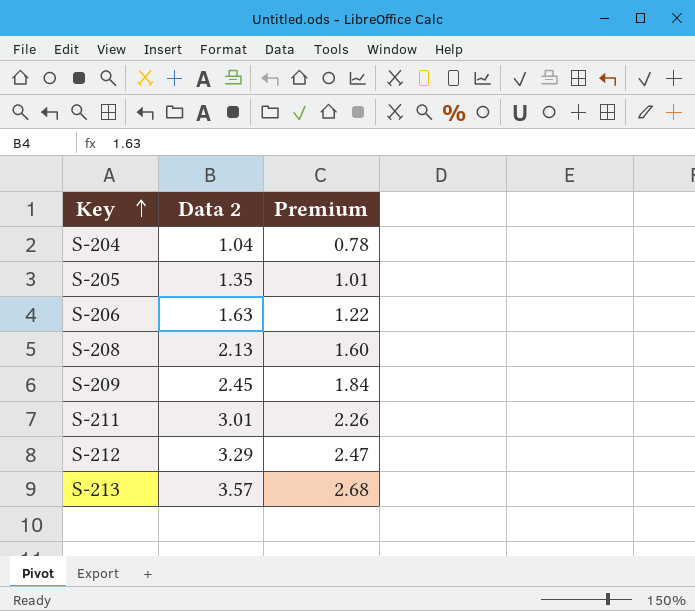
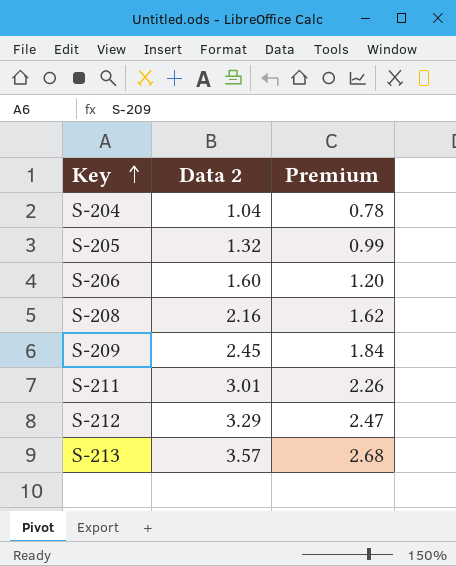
S-205 | Data 2: 1.35 -> 1.32
S-205 | Premium: 1.01 -> 0.99
S-206 | Data 2: 1.63 -> 1.60
S-206 | Premium: 1.22 -> 1.20
S-208 | Data 2: 2.13 -> 2.16
S-208 | Premium: 1.60 -> 1.62

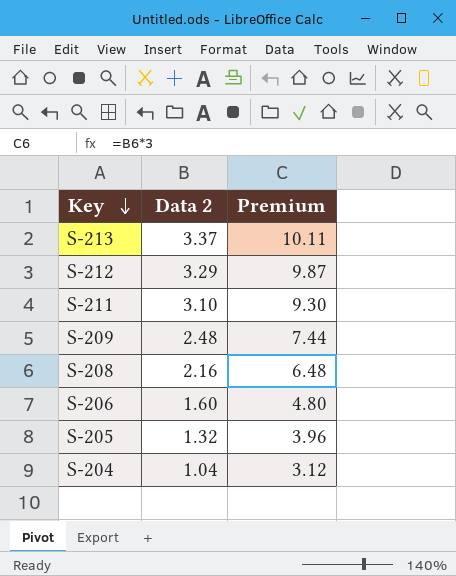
row order: Key ascending -> Key descending
column Premium | formula: [Data 2] * 0.75 -> [Data 2] * 3
S-213 | Data 2: 3.57 -> 3.37
S-211 | Data 2: 3.01 -> 3.10
S-209 | Data 2: 2.45 -> 2.48

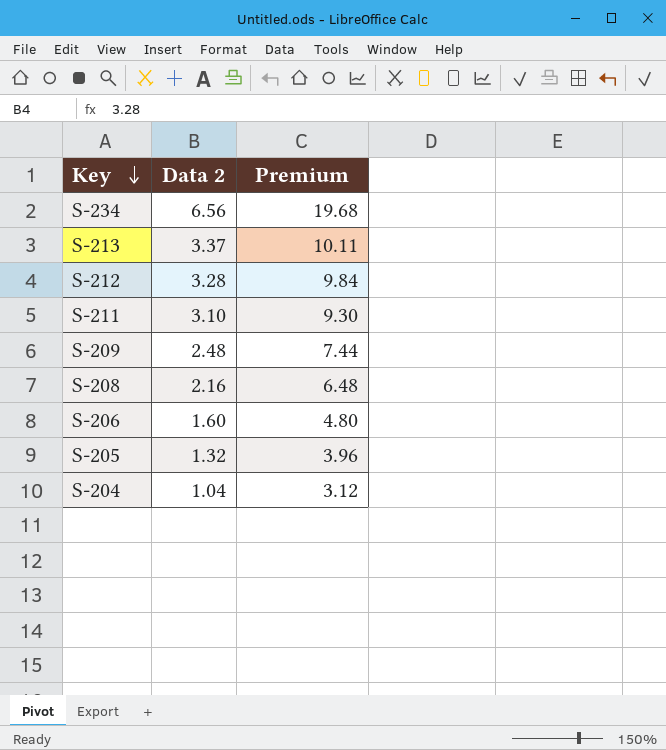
row S-234: none -> 6.56 | 19.68
S-212 | Data 2: 3.29 -> 3.28
S-212 | Premium: 9.87 -> 9.84

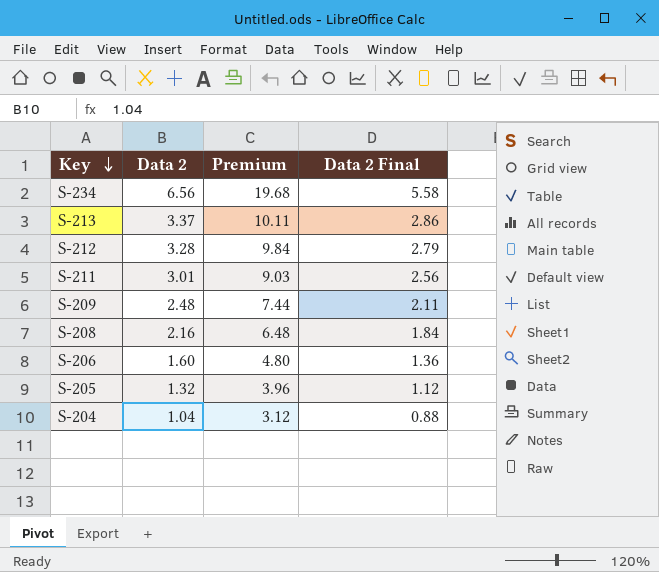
column Data 2 Final | formula: none -> [Data 2] * 0.85
S-211 | Data 2: 3.10 -> 3.01
S-211 | Premium: 9.30 -> 9.03

